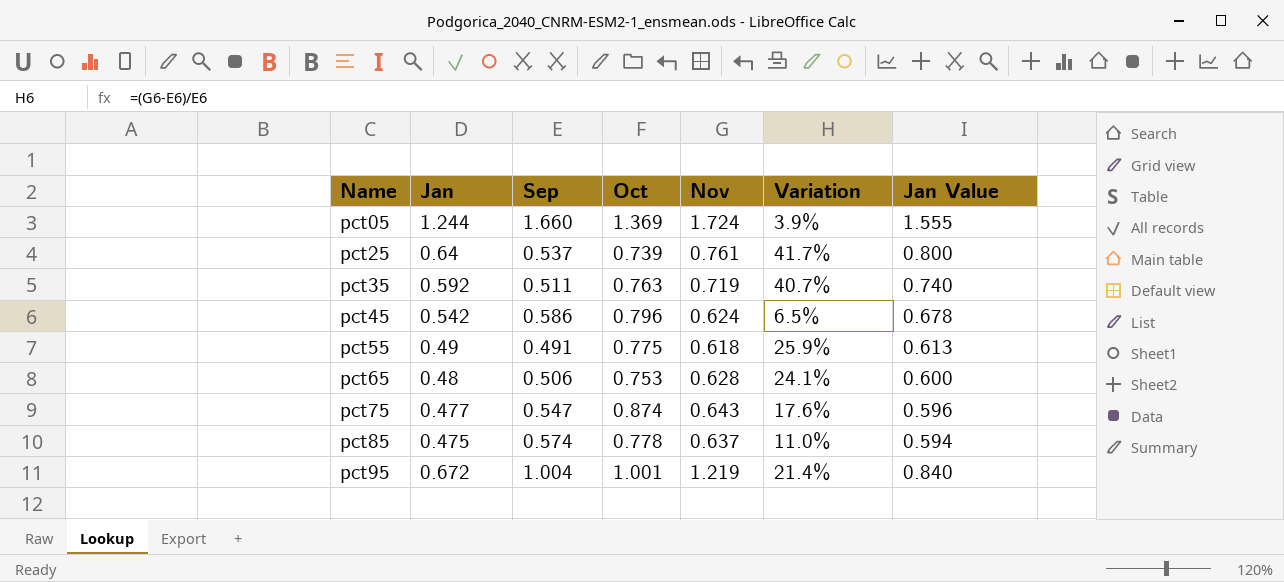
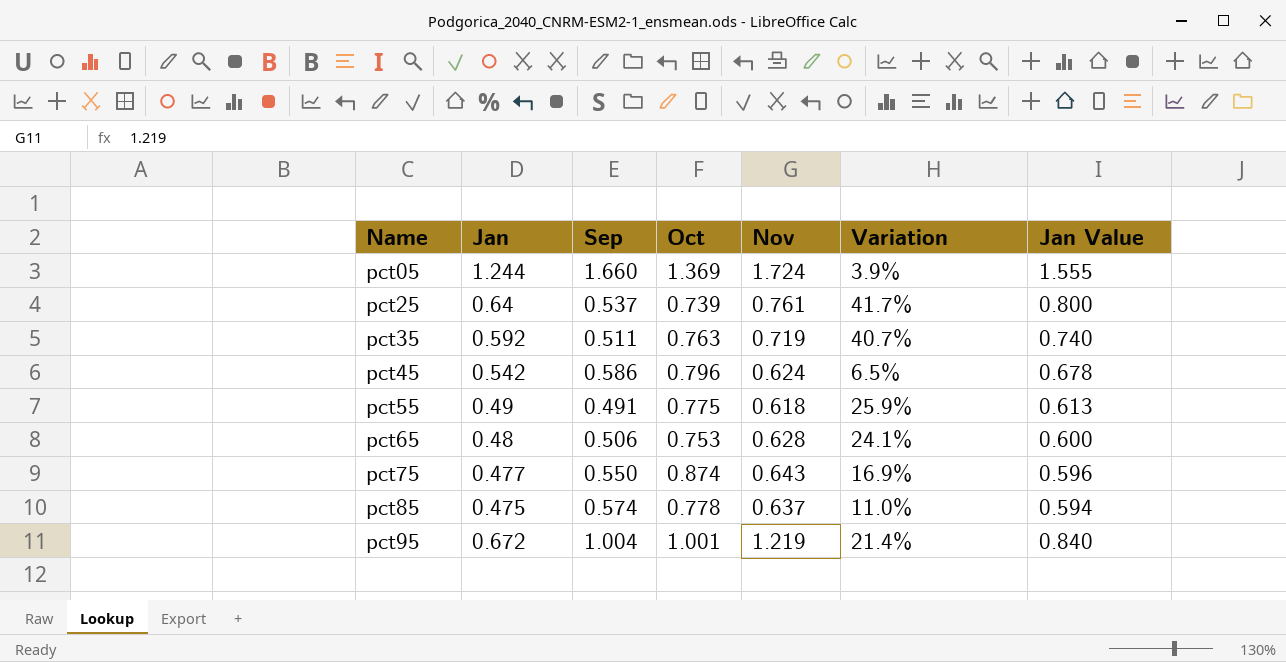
pct75 | Sep: 0.547 -> 0.550
pct75 | Variation: 17.6% -> 16.9%

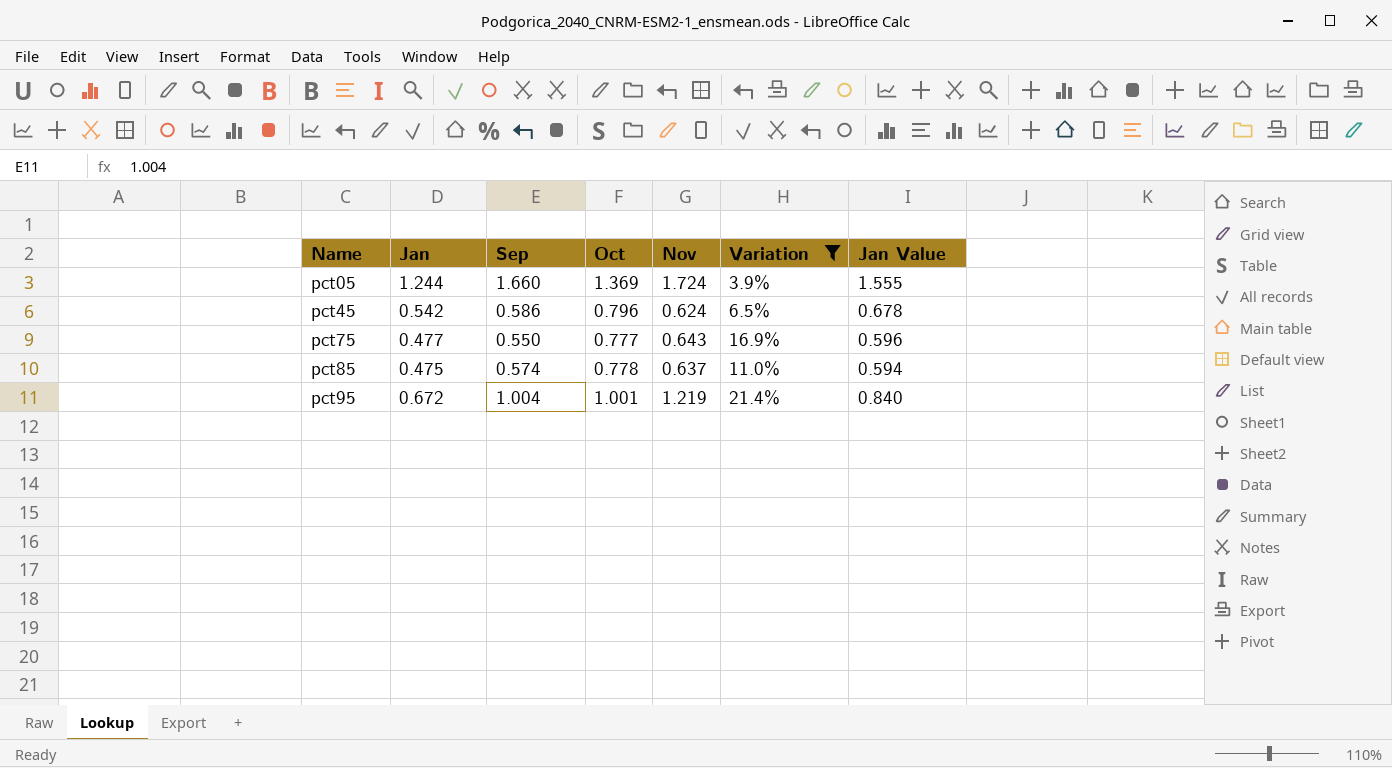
filter: none -> Variation <= 21.4%
pct75 | Oct: 0.874 -> 0.777

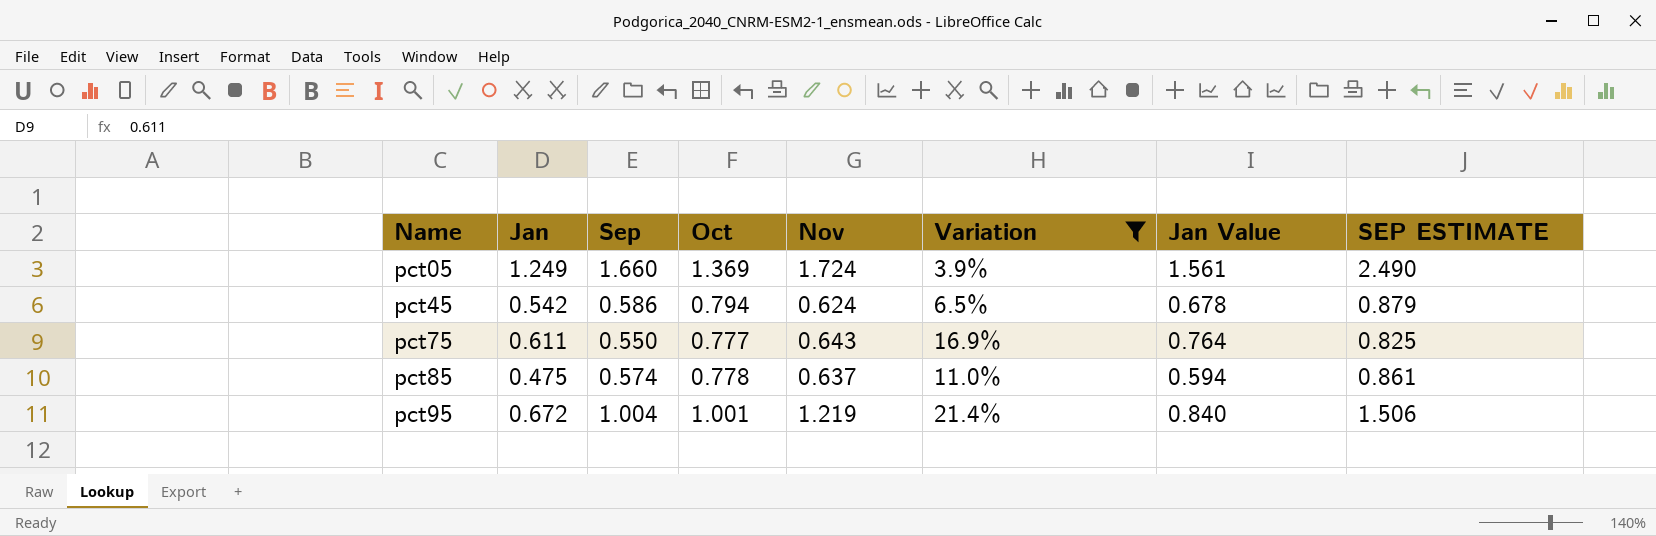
column SEP ESTIMATE | formula: none -> [Sep] * 1.5
pct05 | Jan: 1.244 -> 1.249
pct05 | Jan Value: 1.555 -> 1.561
pct45 | Oct: 0.796 -> 0.794
pct75 | Jan: 0.477 -> 0.611
pct75 | Jan Value: 0.596 -> 0.764

